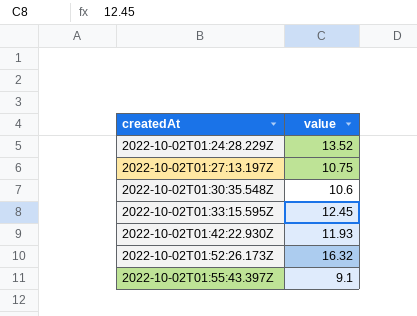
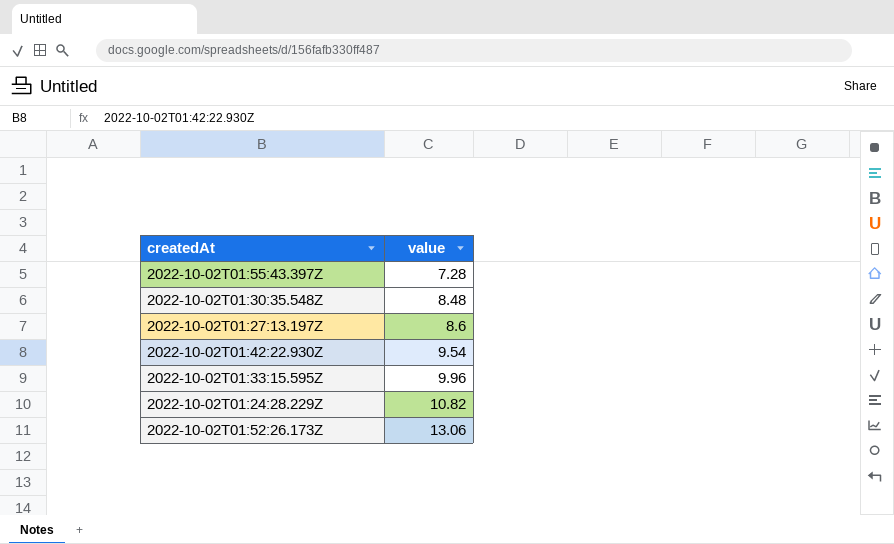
row order: createdAt ascending -> value ascending
2022-10-02T01:55:43.397Z | value: 9.1 -> 7.28
2022-10-02T01:30:35.548Z | value: 10.6 -> 8.48
2022-10-02T01:27:13.197Z | value: 10.75 -> 8.6
2022-10-02T01:42:22.930Z | value: 11.93 -> 9.54
2022-10-02T01:33:15.595Z | value: 12.45 -> 9.96
2022-10-02T01:24:28.229Z | value: 13.52 -> 10.82
2022-10-02T01:52:26.173Z | value: 16.32 -> 13.06

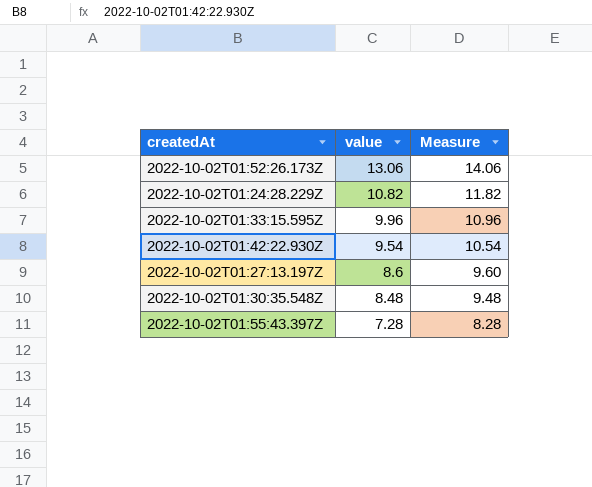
row order: value ascending -> value descending
column Measure | formula: none -> [value] + 1

